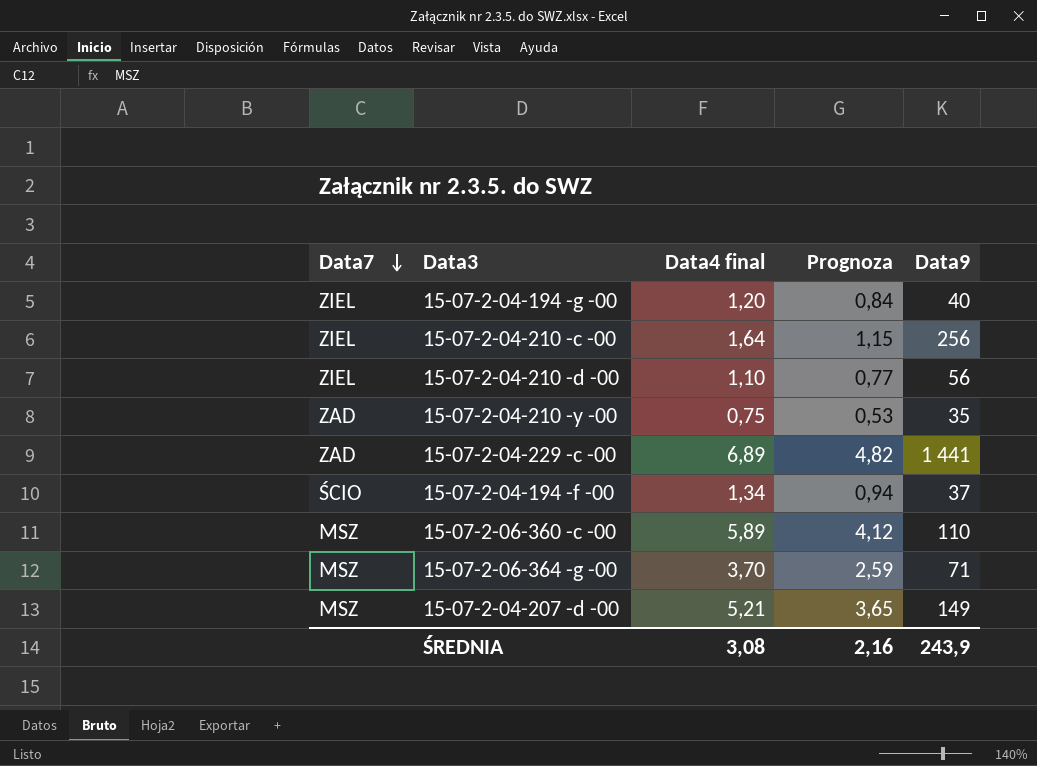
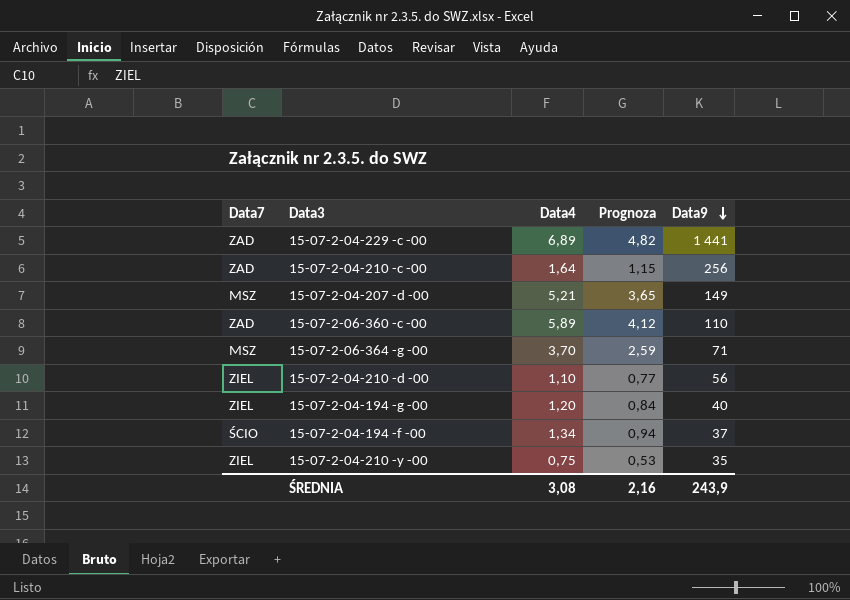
row order: Data7 descending -> Data9 descending
column name: Data4 final -> Data4
15-07-2-04-210 -c -00 | Data7: ZIEL -> ZAD
15-07-2-06-360 -c -00 | Data7: MSZ -> ZAD
15-07-2-04-210 -y -00 | Data7: ZAD -> ZIEL

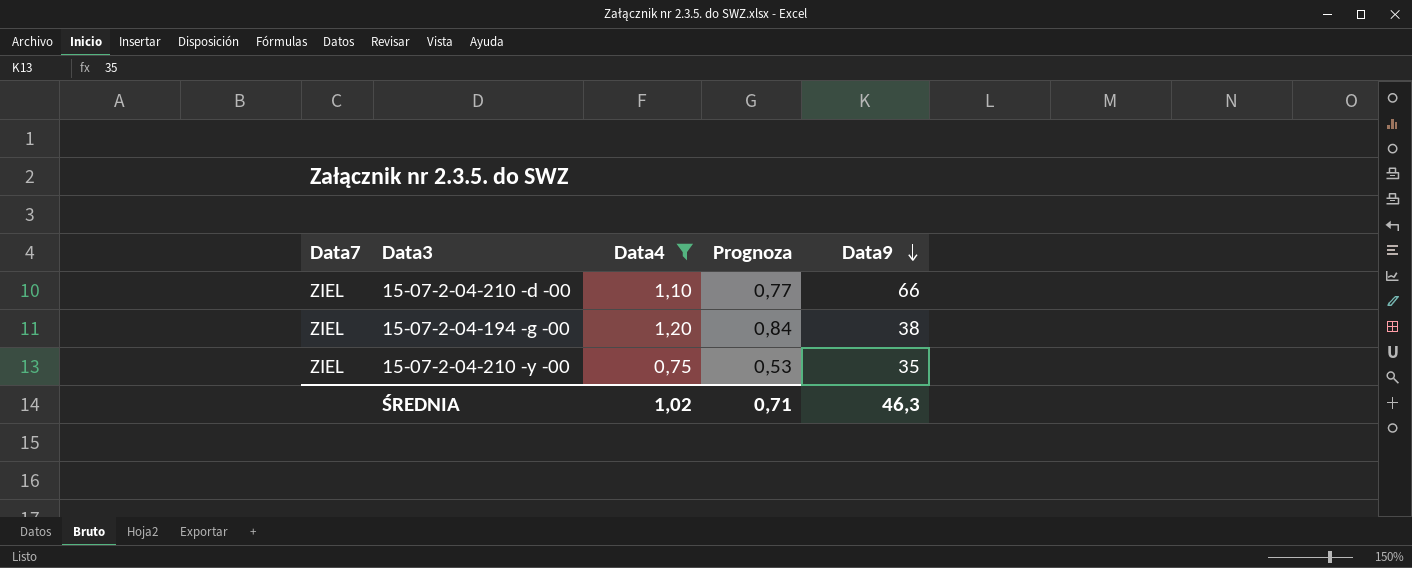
filter: none -> Data4 <= 1,20
15-07-2-04-210 -d -00 | Data9: 56 -> 66
15-07-2-04-194 -g -00 | Data9: 40 -> 38
ŚREDNIA | Data4: 3,08 -> 1,02
ŚREDNIA | Prognoza: 2,16 -> 0,71
ŚREDNIA | Data9: 243,9 -> 46,3

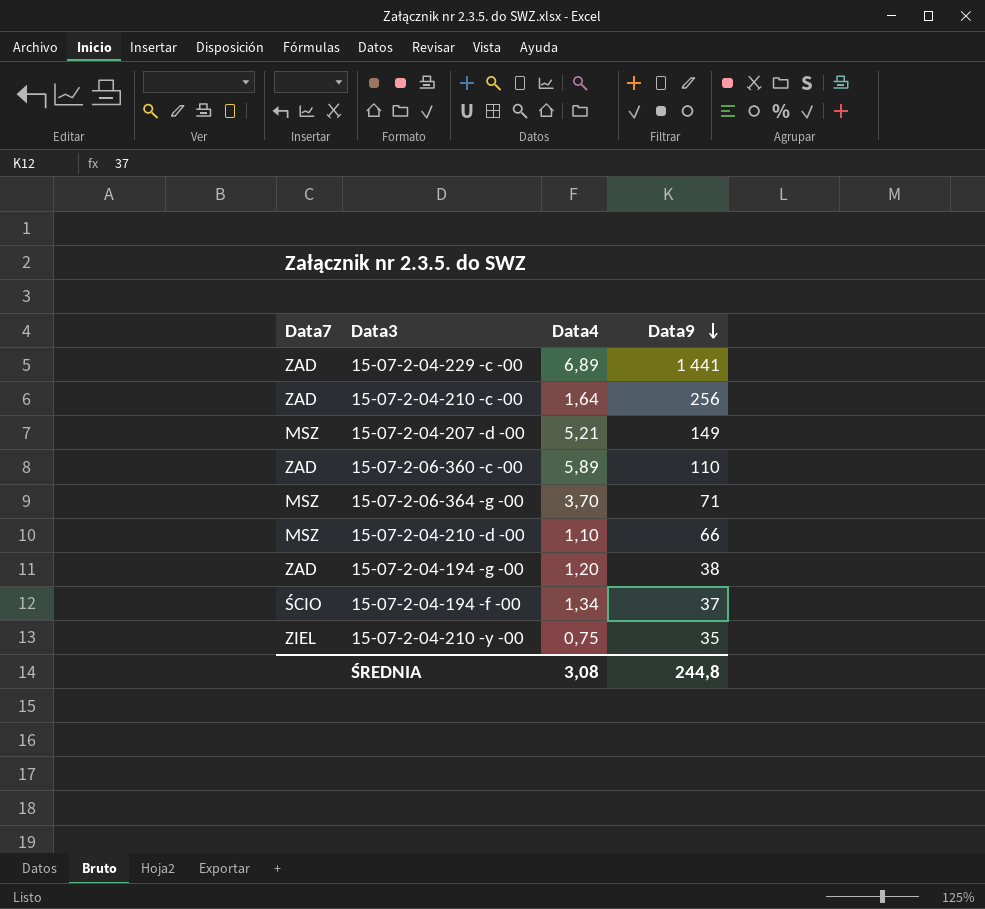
filter: Data4 <= 1,20 -> none
column Prognoza | formula: [Data4] * 0,7 -> none
15-07-2-04-210 -d -00 | Data7: ZIEL -> MSZ
15-07-2-04-194 -g -00 | Data7: ZIEL -> ZAD
ŚREDNIA | Data4: 1,02 -> 3,08
ŚREDNIA | Data9: 46,3 -> 244,8

